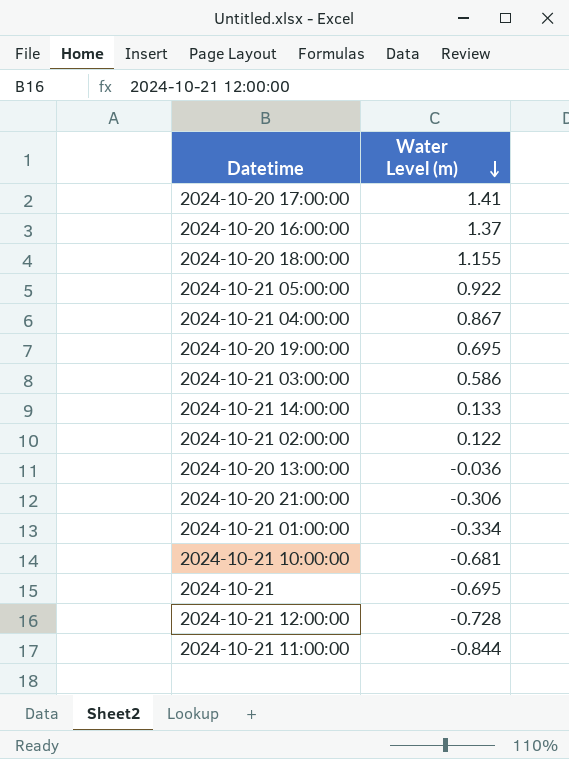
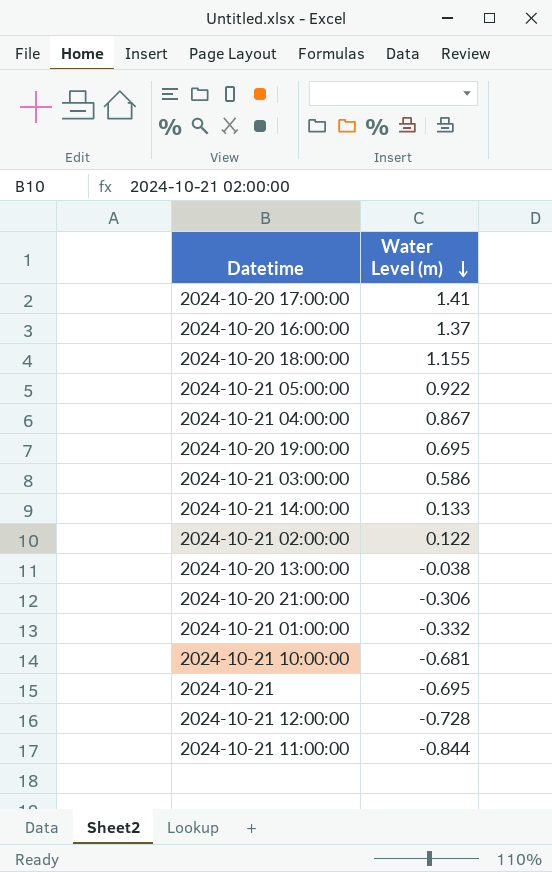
2024-10-20 13:00:00 | Water Level (m): -0.036 -> -0.038
2024-10-21 01:00:00 | Water Level (m): -0.334 -> -0.332

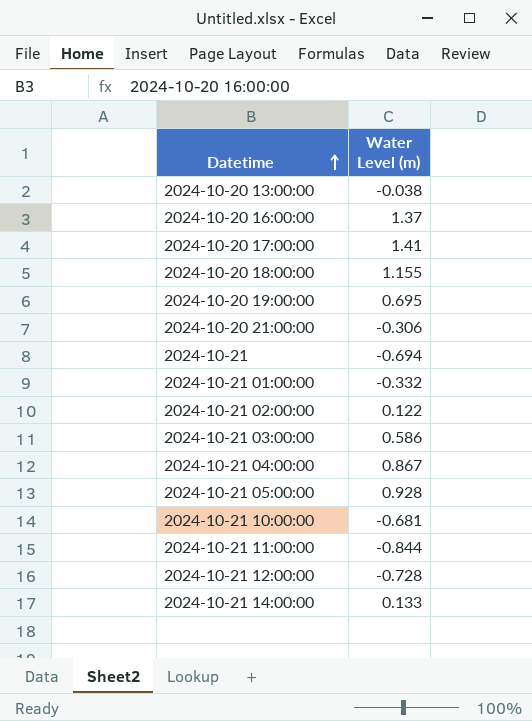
row order: Water Level (m) descending -> Datetime ascending
2024-10-21 | Water Level (m): -0.695 -> -0.694
2024-10-21 05:00:00 | Water Level (m): 0.922 -> 0.928

